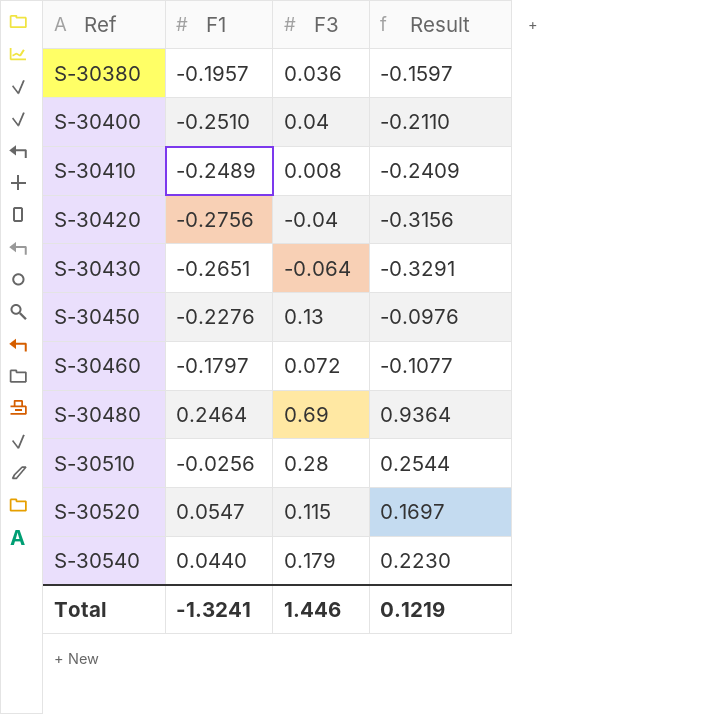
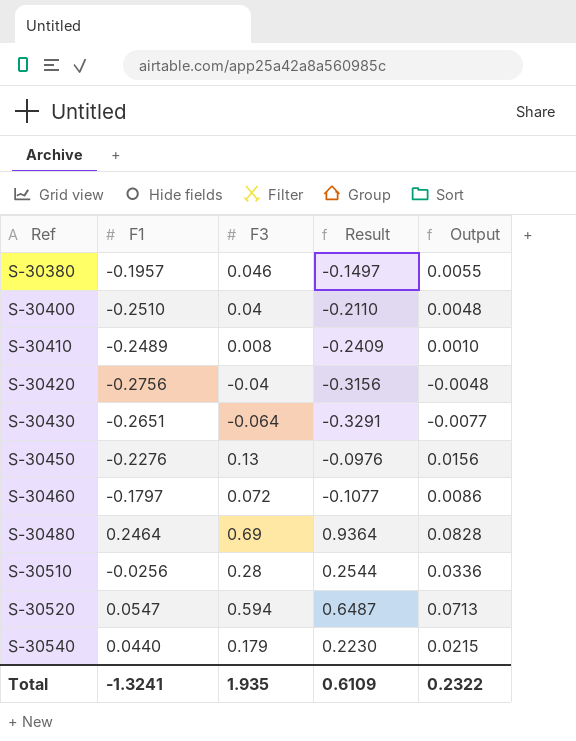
column Output | formula: none -> [F3] * 0.12
S-30380 | F3: 0.036 -> 0.046
S-30380 | Result: -0.1597 -> -0.1497
S-30520 | F3: 0.115 -> 0.594
S-30520 | Result: 0.1697 -> 0.6487
Total | F3: 1.446 -> 1.935
Total | Result: 0.1219 -> 0.6109

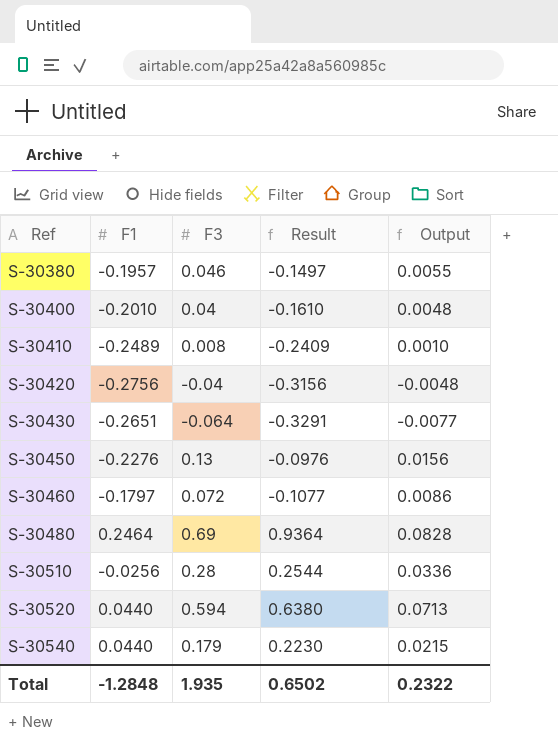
S-30400 | F1: -0.2510 -> -0.2010
S-30400 | Result: -0.2110 -> -0.1610
S-30520 | F1: 0.0547 -> 0.0440
S-30520 | Result: 0.6487 -> 0.6380
Total | F1: -1.3241 -> -1.2848
Total | Result: 0.6109 -> 0.6502

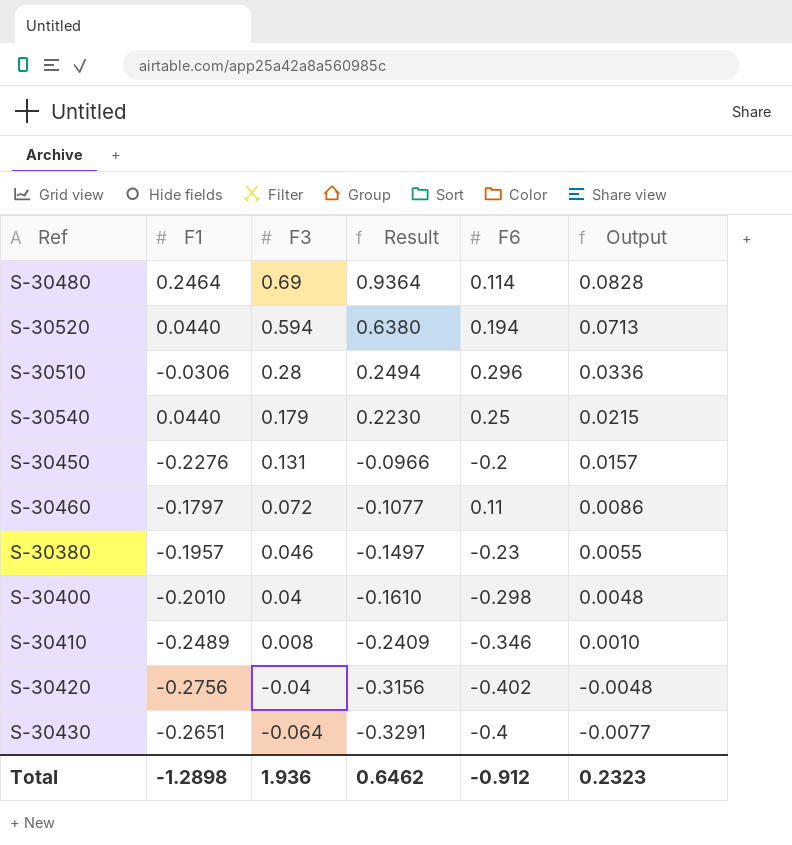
row order: Ref ascending -> F3 descending
column F6 | position: none -> 5
S-30510 | F1: -0.0256 -> -0.0306
S-30510 | Result: 0.2544 -> 0.2494
S-30450 | F3: 0.13 -> 0.131
S-30450 | Result: -0.0976 -> -0.0966
S-30450 | Output: 0.0156 -> 0.0157
Total | F1: -1.2848 -> -1.2898
Total | F3: 1.935 -> 1.936
Total | Result: 0.6502 -> 0.6462
Total | Output: 0.2322 -> 0.2323

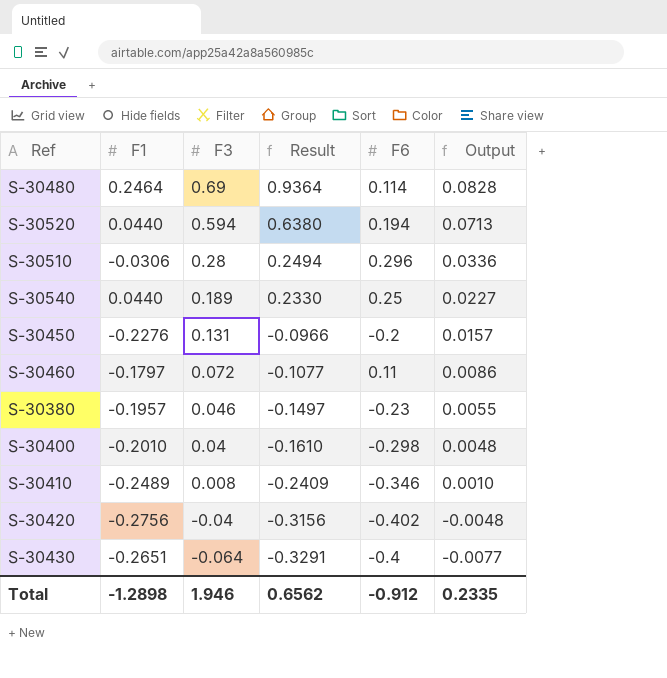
S-30540 | F3: 0.179 -> 0.189
S-30540 | Result: 0.2230 -> 0.2330
S-30540 | Output: 0.0215 -> 0.0227
Total | F3: 1.936 -> 1.946
Total | Result: 0.6462 -> 0.6562
Total | Output: 0.2323 -> 0.2335

